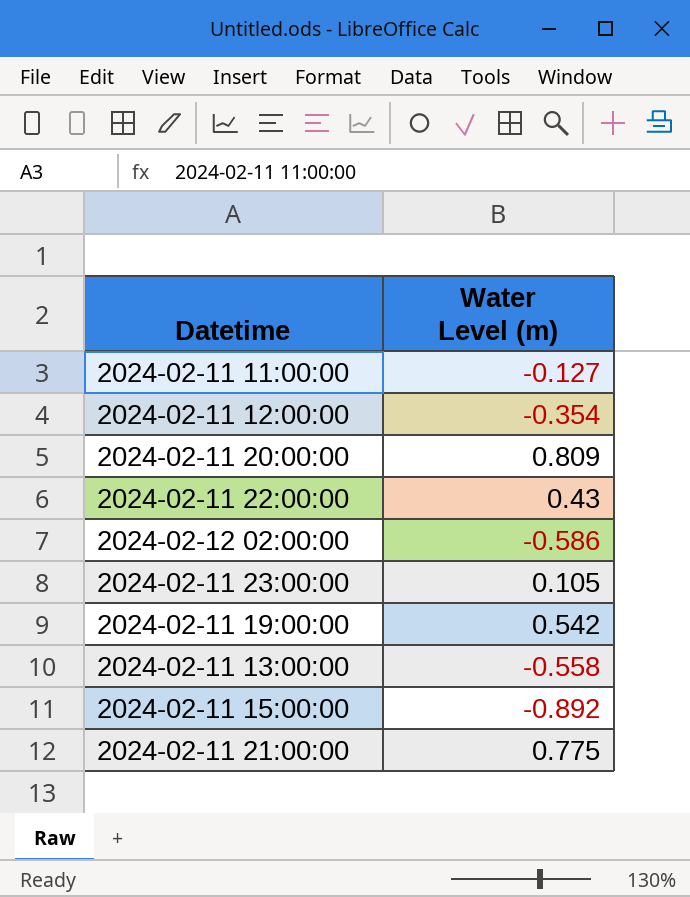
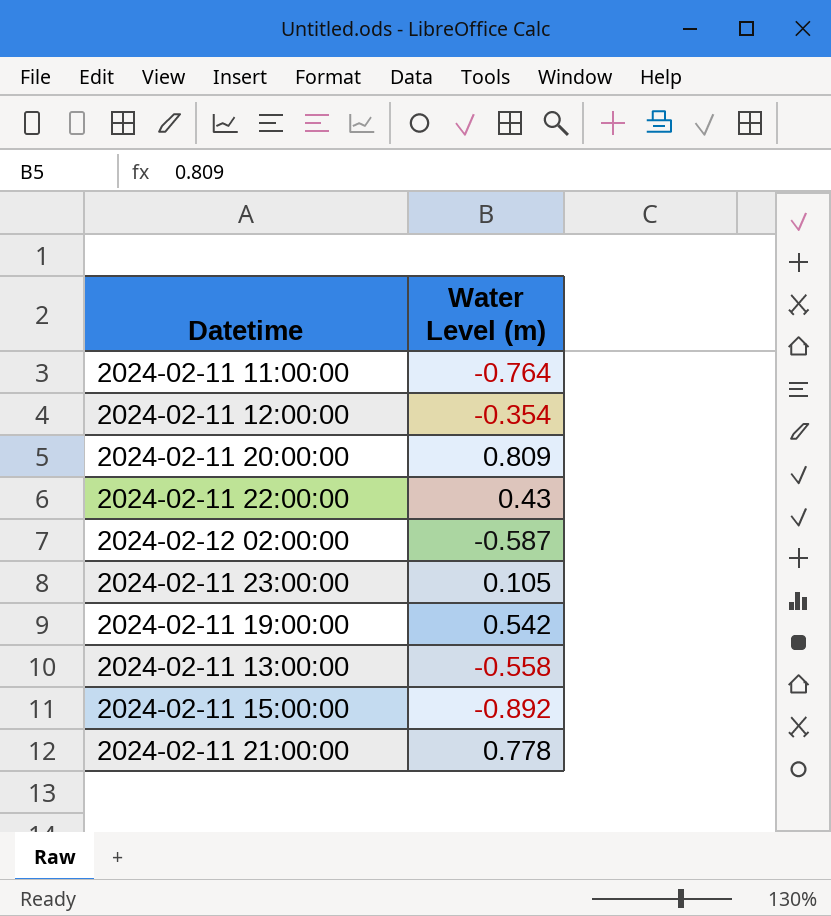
2024-02-11 11:00:00 | Water Level (m): -0.127 -> -0.764
2024-02-12 02:00:00 | Water Level (m): -0.586 -> -0.587
2024-02-11 21:00:00 | Water Level (m): 0.775 -> 0.778

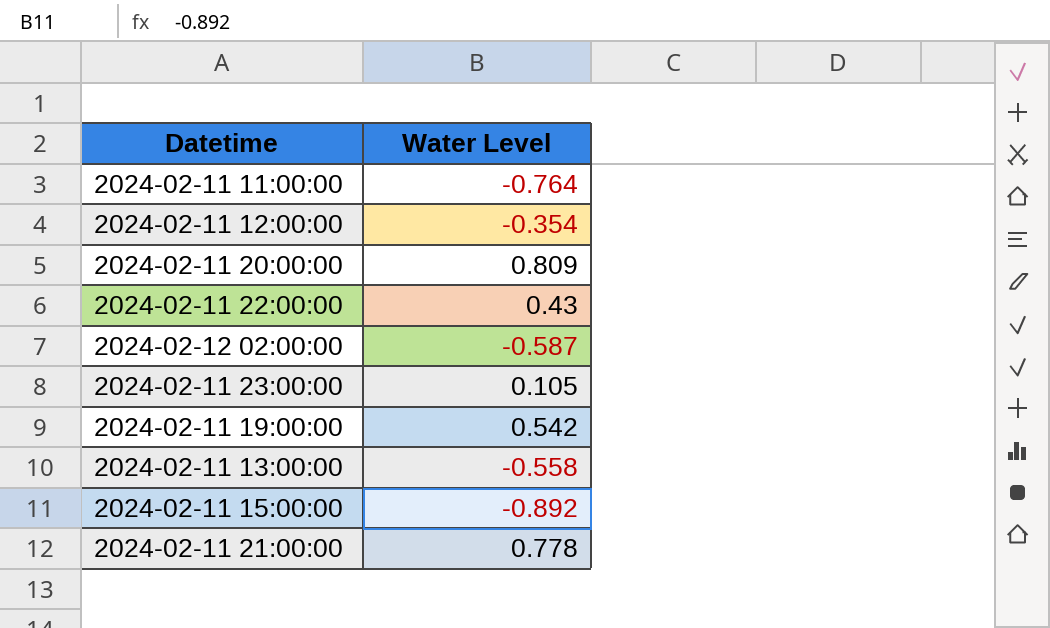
column name: Water Level (m) -> Water Level

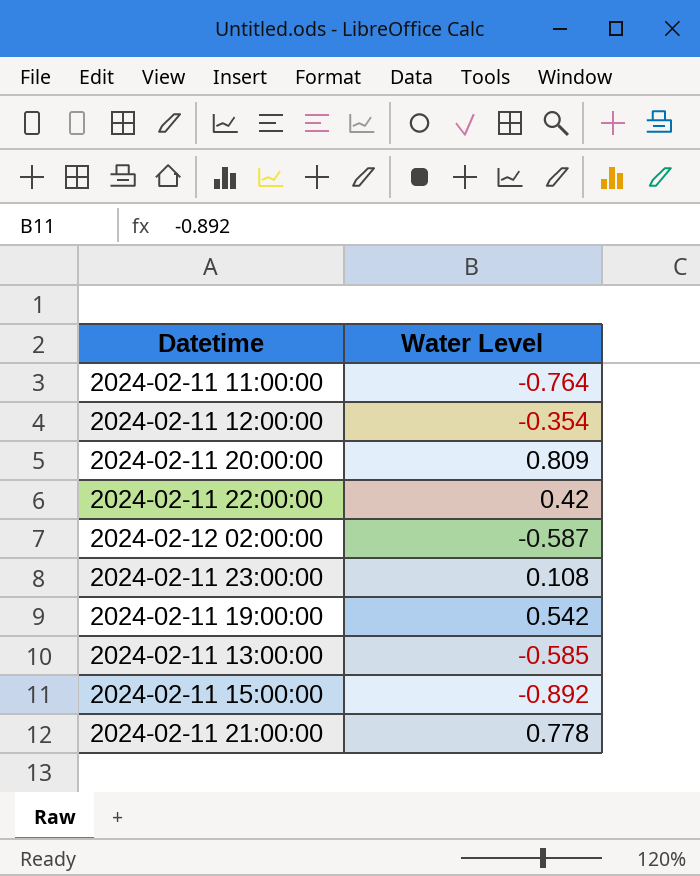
2024-02-11 22:00:00 | Water Level: 0.43 -> 0.42
2024-02-11 23:00:00 | Water Level: 0.105 -> 0.108
2024-02-11 13:00:00 | Water Level: -0.558 -> -0.585

